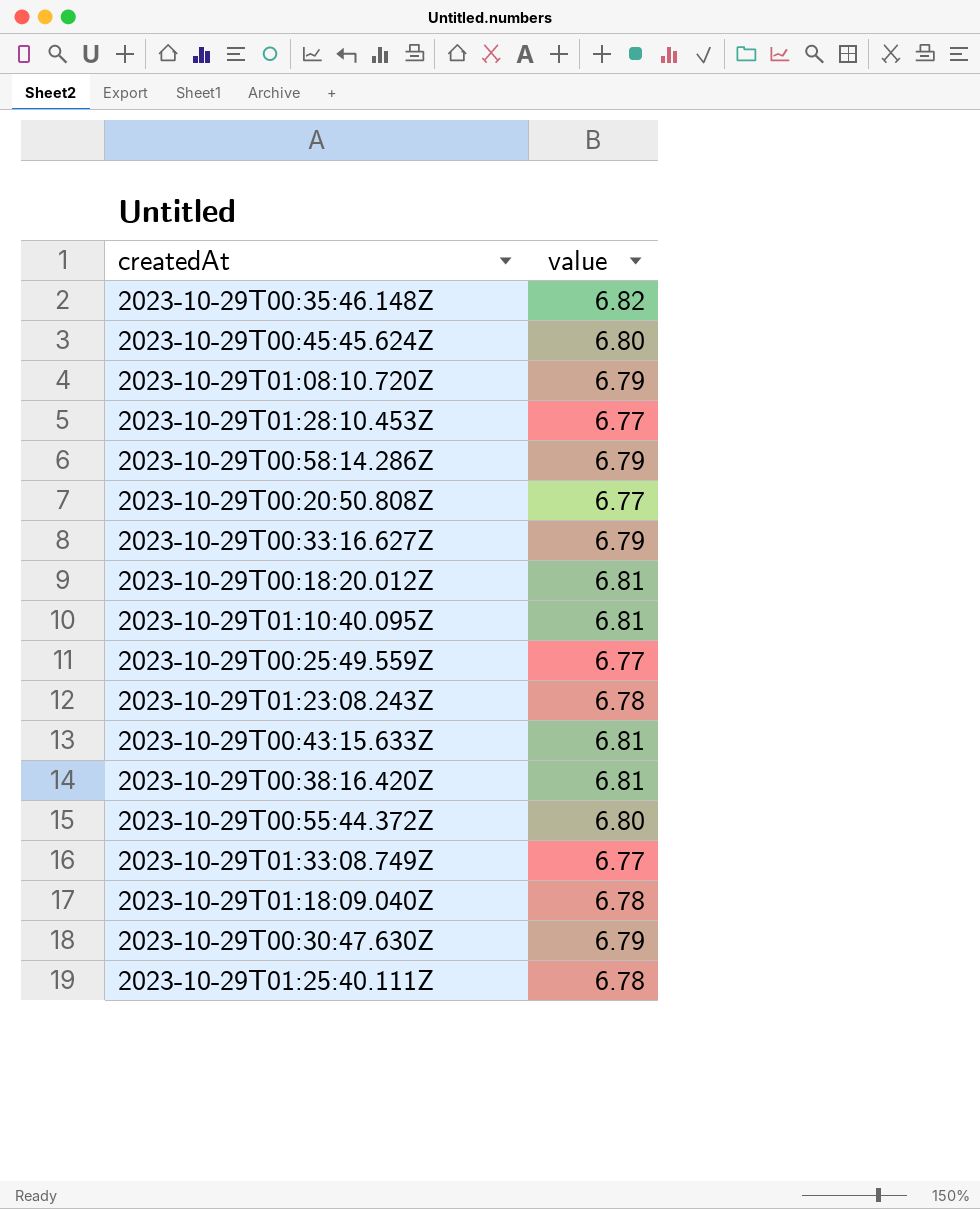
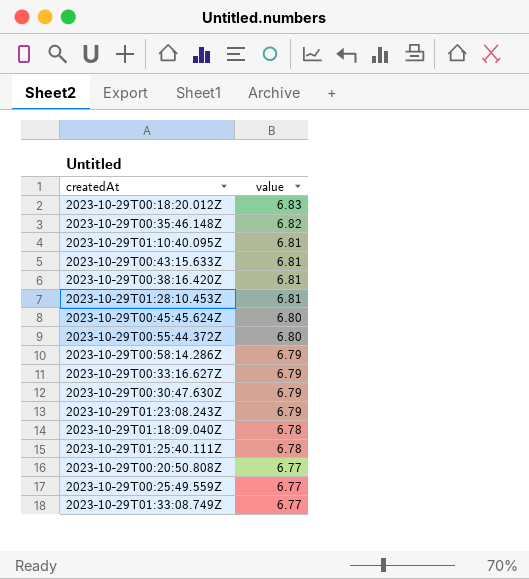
row order: none -> value descending
row 2023-10-29T01:08:10.720Z: 6.79 -> none
2023-10-29T00:18:20.012Z | value: 6.81 -> 6.83
2023-10-29T01:28:10.453Z | value: 6.77 -> 6.81
2023-10-29T01:23:08.243Z | value: 6.78 -> 6.79

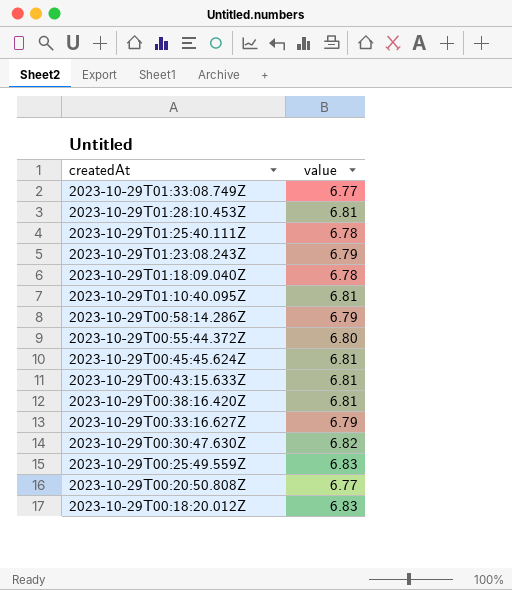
row order: value descending -> createdAt descending
row 2023-10-29T00:35:46.148Z: 6.82 -> none
2023-10-29T00:45:45.624Z | value: 6.80 -> 6.81
2023-10-29T00:30:47.630Z | value: 6.79 -> 6.82
2023-10-29T00:25:49.559Z | value: 6.77 -> 6.83

